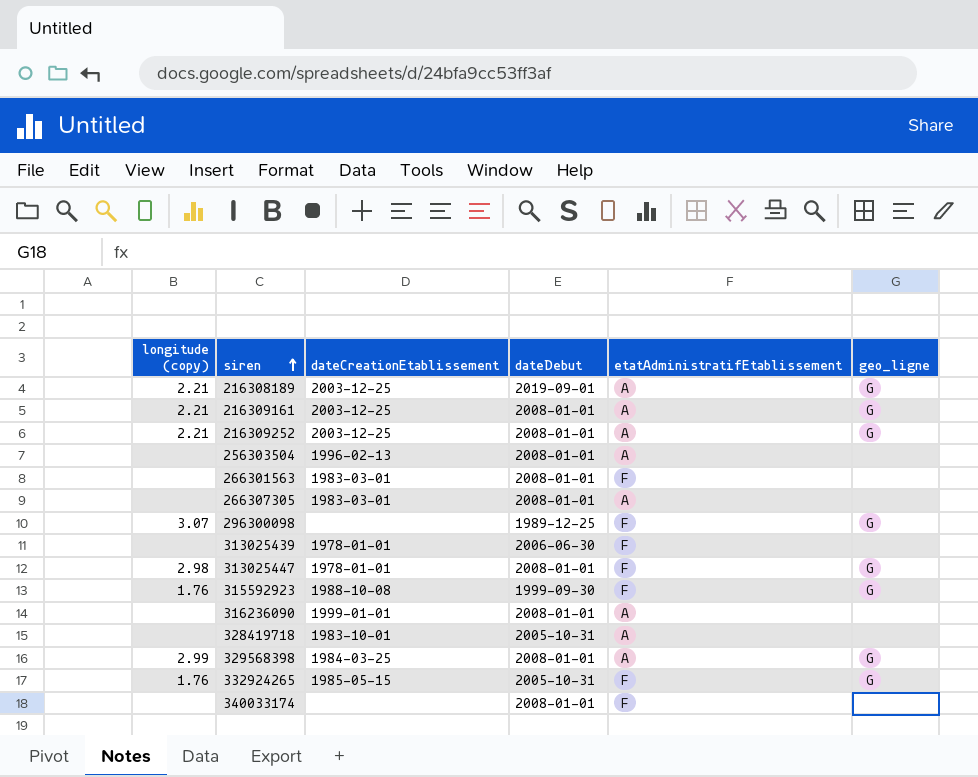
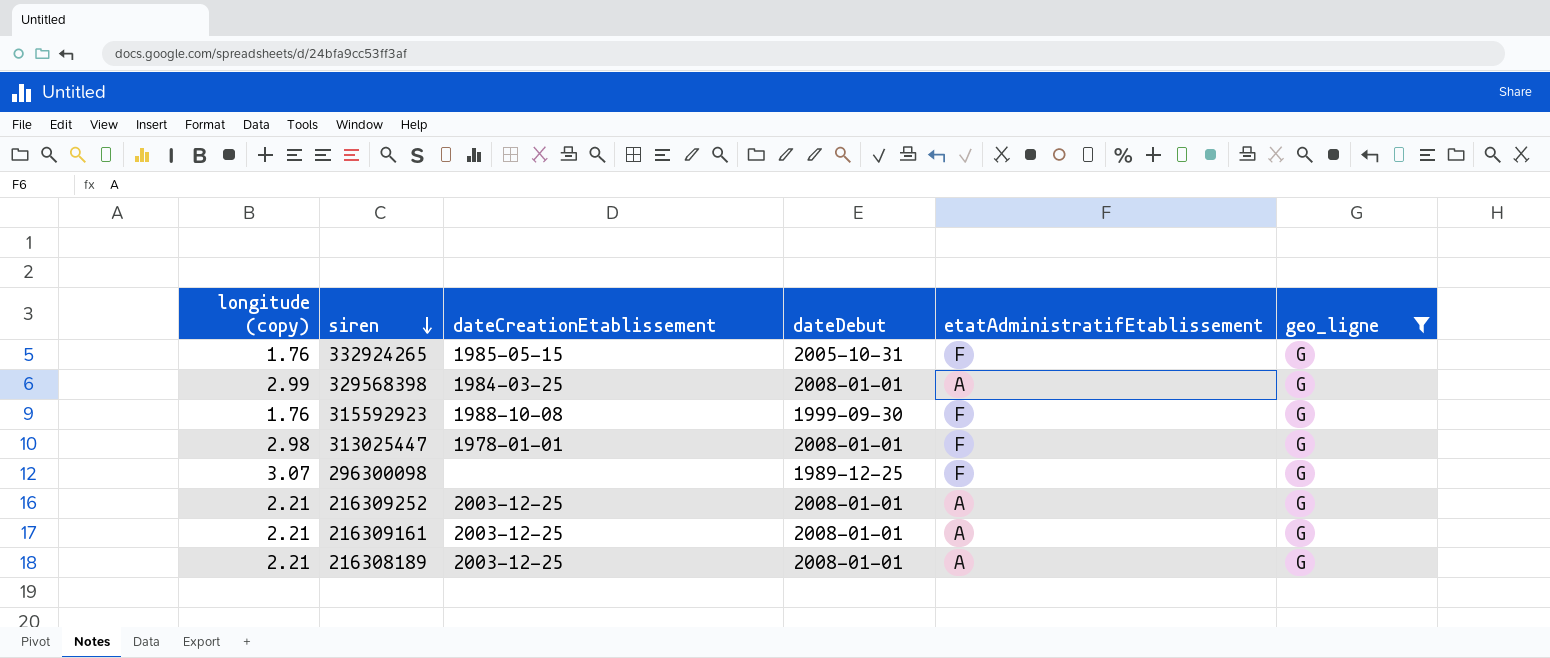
filter: none -> geo_ligne = G
row order: siren ascending -> siren descending
216308189 | dateDebut: 2019-09-01 -> 2008-01-01

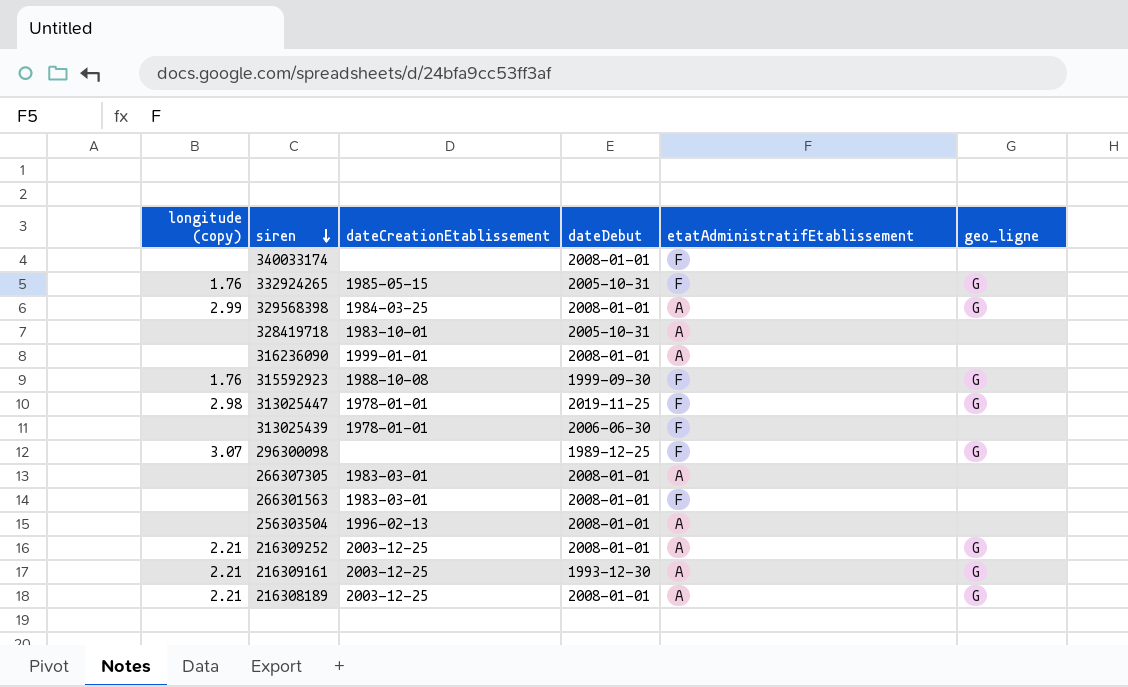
filter: geo_ligne = G -> none
313025447 | dateDebut: 2008-01-01 -> 2019-11-25
216309161 | dateDebut: 2008-01-01 -> 1993-12-30

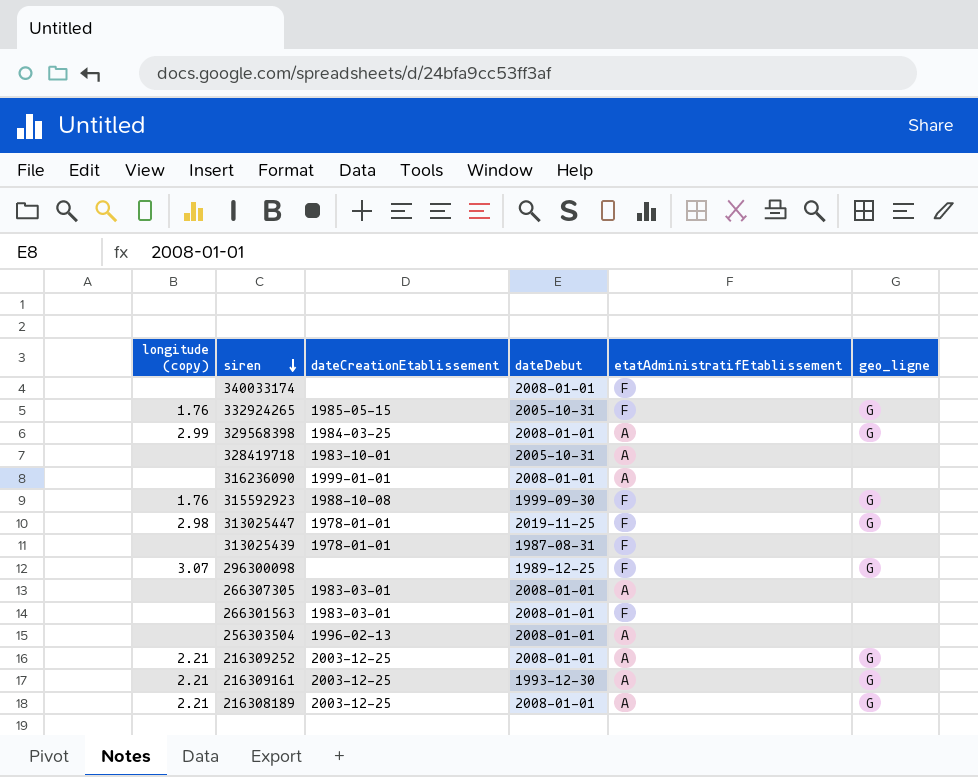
313025439 | dateDebut: 2006-06-30 -> 1987-08-31

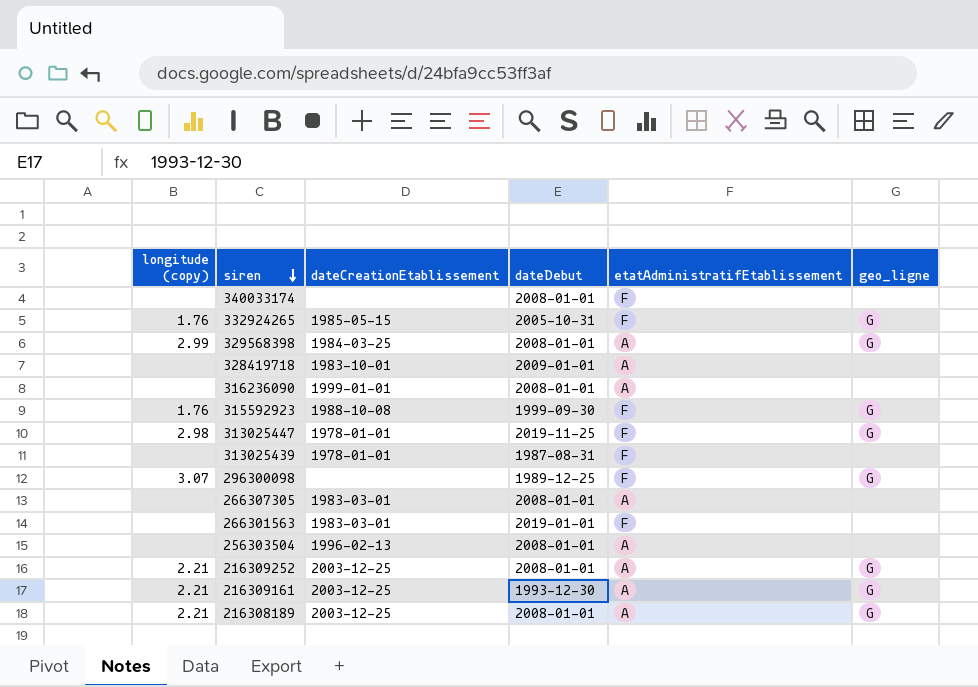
328419718 | dateDebut: 2005-10-31 -> 2009-01-01
266301563 | dateDebut: 2008-01-01 -> 2019-01-01

